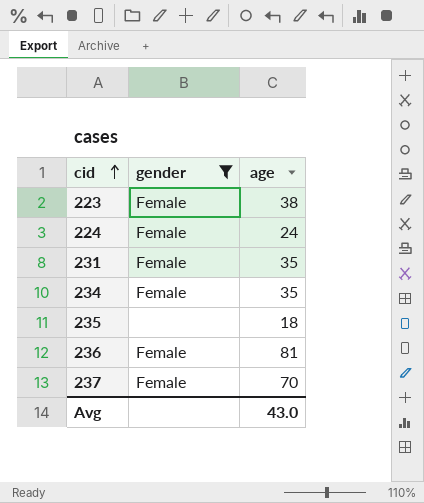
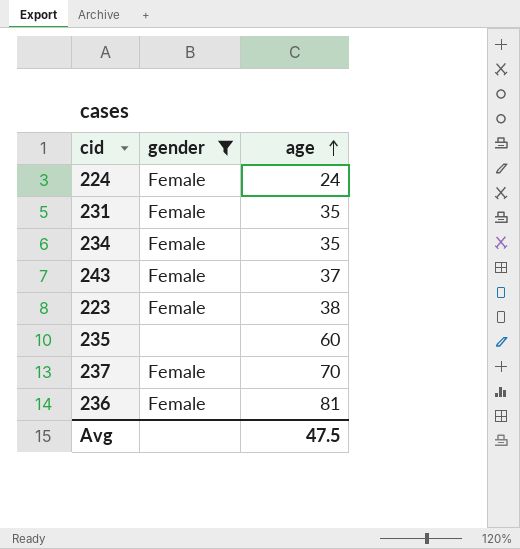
row order: cid ascending -> age ascending
row 243: none -> Female | 37
235 | age: 18 -> 60
Avg | age: 43.0 -> 47.5

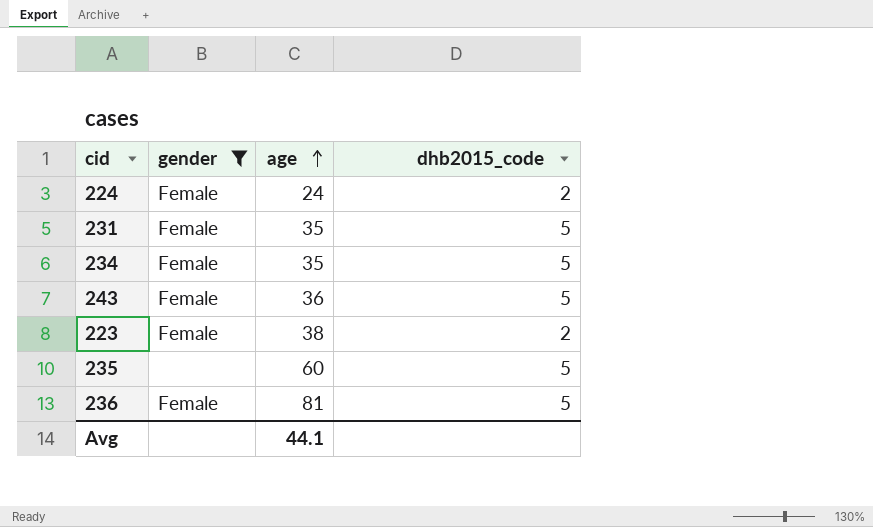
column dhb2015_code | position: none -> 4
row 237: Female | 70 -> none
243 | age: 37 -> 36
Avg | age: 47.5 -> 44.1

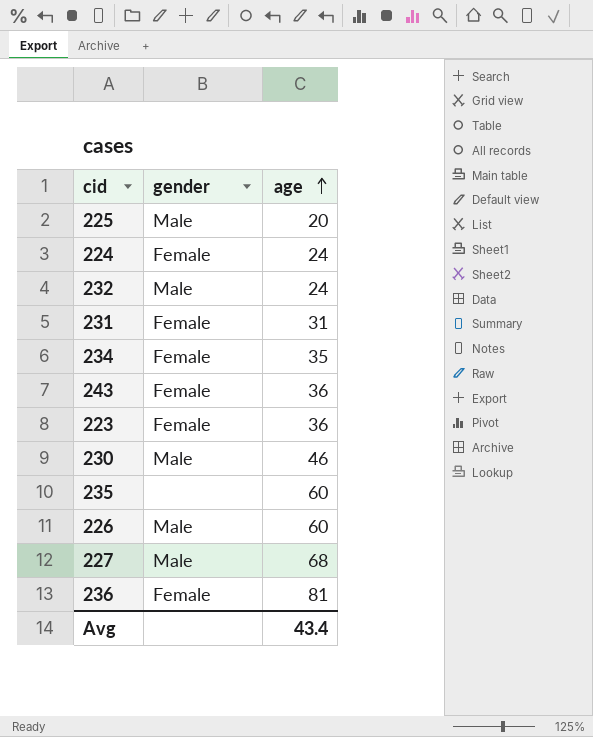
filter: gender != Male -> none
column dhb2015_code | position: 4 -> none
231 | age: 35 -> 31
223 | age: 38 -> 36
Avg | age: 44.1 -> 43.4

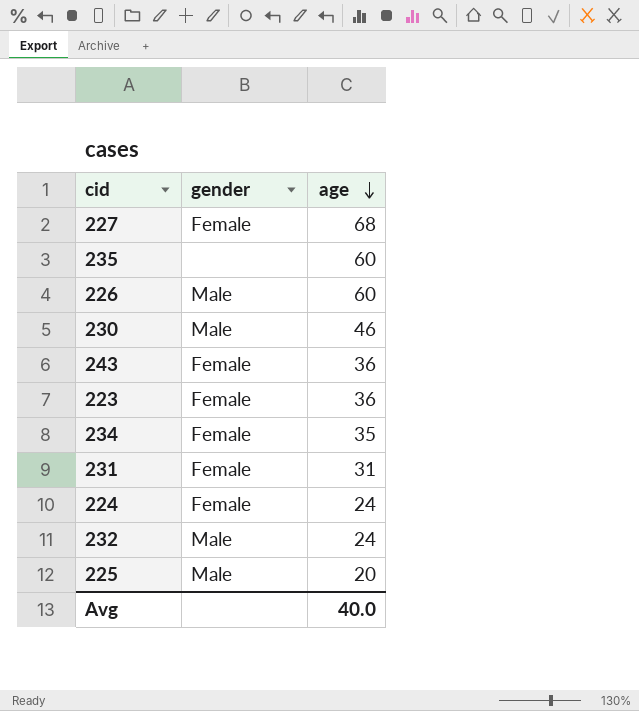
row order: age ascending -> age descending
row 236: Female | 81 -> none
227 | gender: Male -> Female
Avg | age: 43.4 -> 40.0

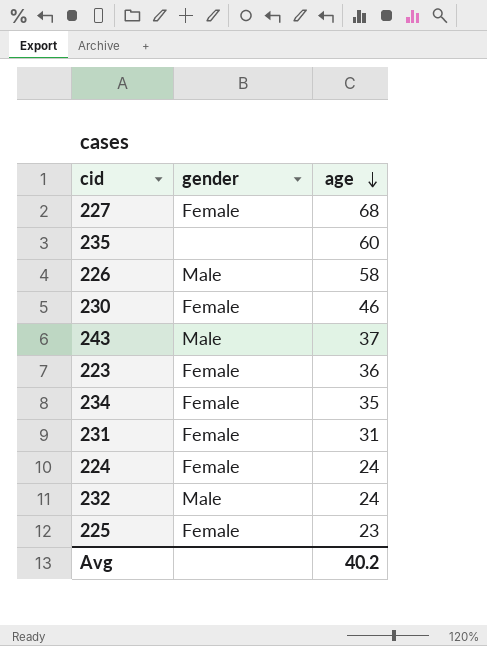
226 | age: 60 -> 58
230 | gender: Male -> Female
243 | gender: Female -> Male
243 | age: 36 -> 37
225 | gender: Male -> Female
225 | age: 20 -> 23
Avg | age: 40.0 -> 40.2

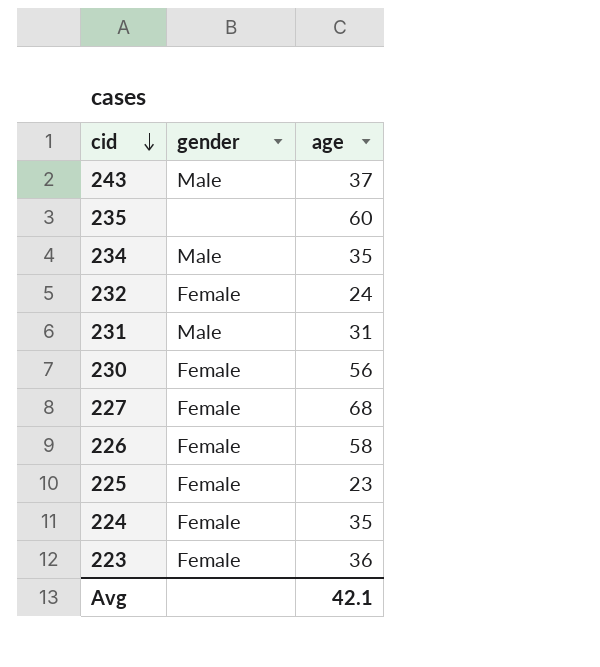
row order: age descending -> cid descending
234 | gender: Female -> Male
232 | gender: Male -> Female
231 | gender: Female -> Male
230 | age: 46 -> 56
226 | gender: Male -> Female
224 | age: 24 -> 35
Avg | age: 40.2 -> 42.1

